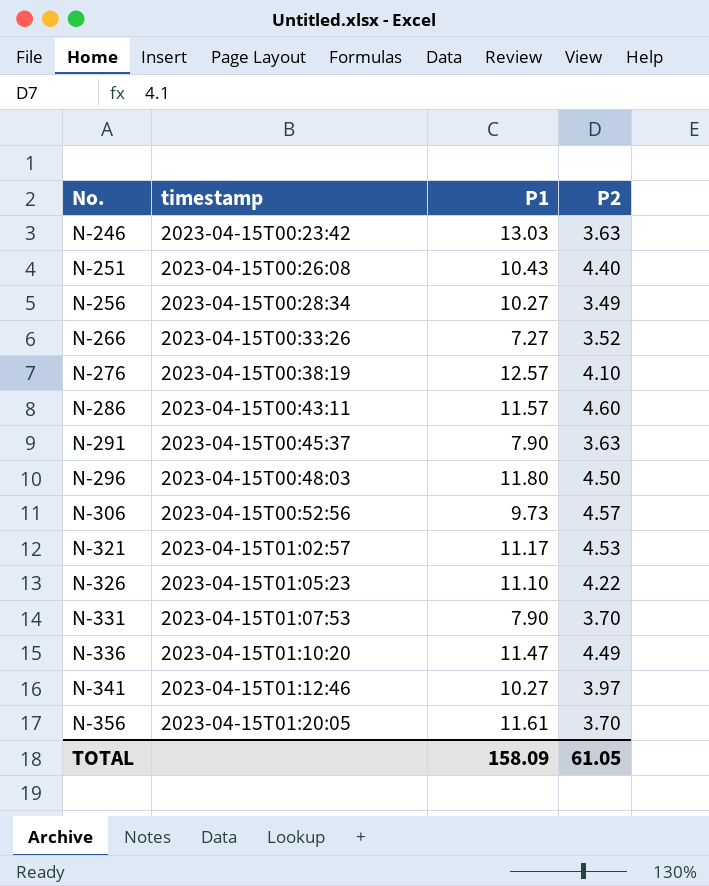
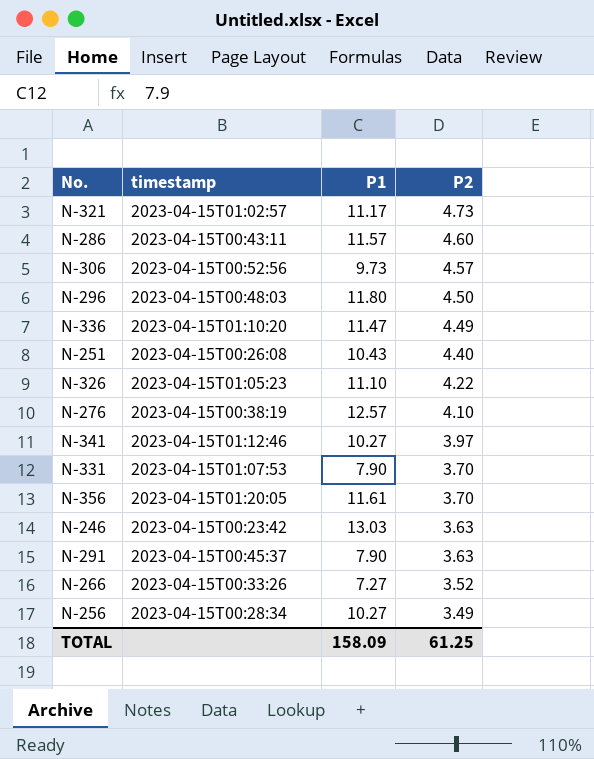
row order: No. ascending -> P2 descending
N-321 | P2: 4.53 -> 4.73
TOTAL | P2: 61.05 -> 61.25

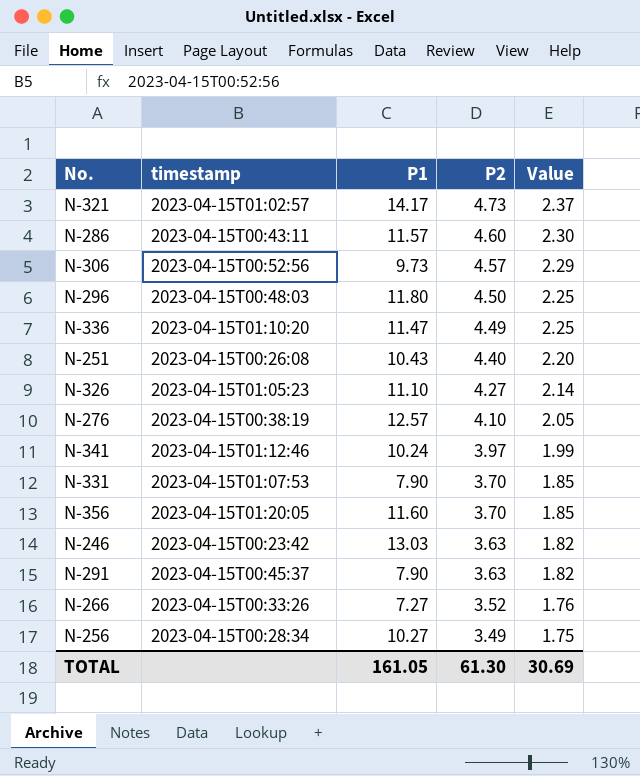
column Value | formula: none -> [P2] * 0.5
N-321 | P1: 11.17 -> 14.17
N-326 | P2: 4.22 -> 4.27
N-341 | P1: 10.27 -> 10.24
N-356 | P1: 11.61 -> 11.60
TOTAL | P1: 158.09 -> 161.05
TOTAL | P2: 61.25 -> 61.30

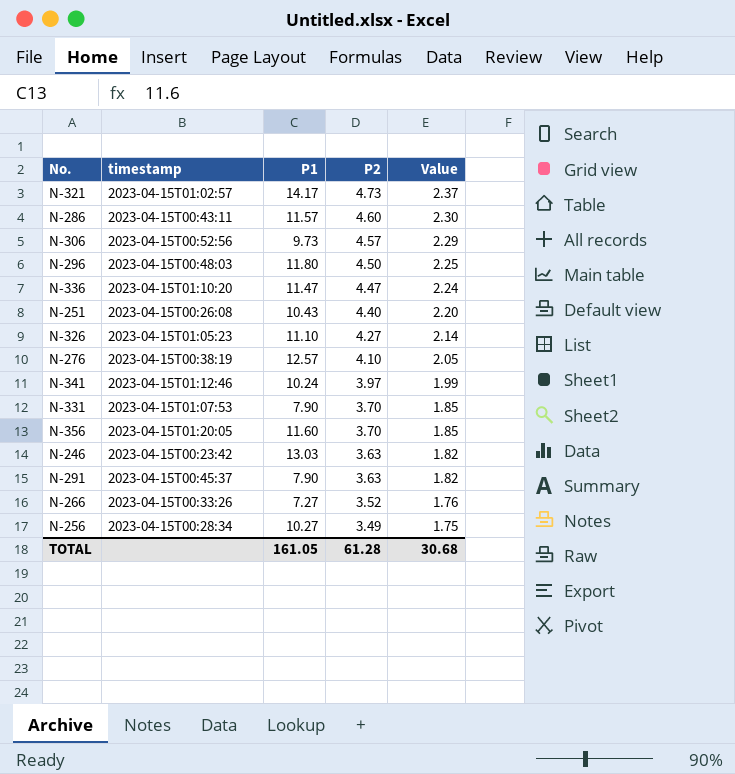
N-336 | P2: 4.49 -> 4.47
N-336 | Value: 2.25 -> 2.24
TOTAL | P2: 61.30 -> 61.28
TOTAL | Value: 30.69 -> 30.68

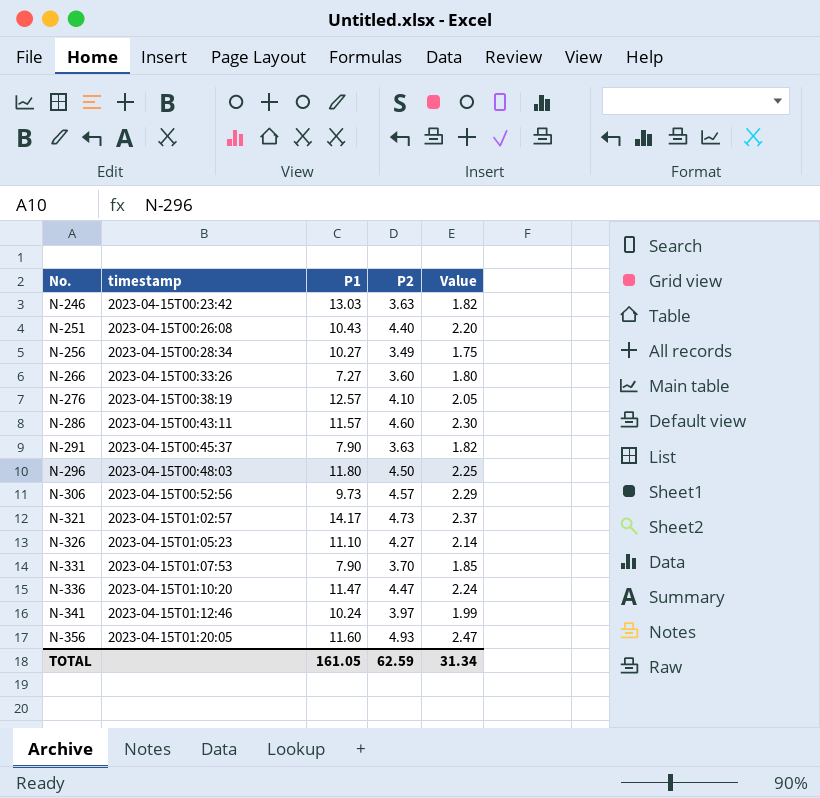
row order: P2 descending -> No. ascending
N-266 | P2: 3.52 -> 3.60
N-266 | Value: 1.76 -> 1.80
N-356 | P2: 3.70 -> 4.93
N-356 | Value: 1.85 -> 2.47
TOTAL | P2: 61.28 -> 62.59
TOTAL | Value: 30.68 -> 31.34

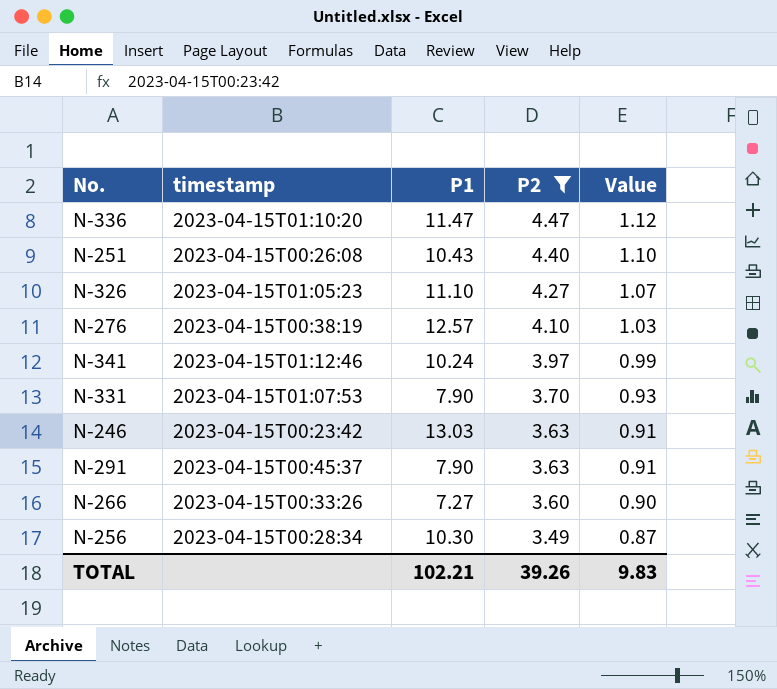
filter: none -> P2 <= 4.47
row order: No. ascending -> P2 descending
column Value | formula: [P2] * 0.5 -> [P2] * 0.25
N-256 | P1: 10.27 -> 10.30
TOTAL | P1: 161.05 -> 102.21
TOTAL | P2: 62.59 -> 39.26
TOTAL | Value: 31.34 -> 9.83

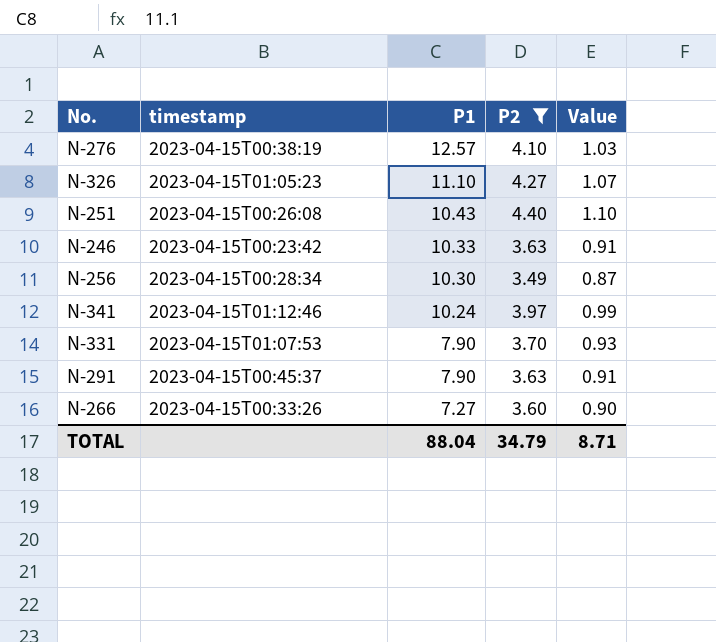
row order: P2 descending -> P1 descending
row N-336: 2023-04-15T01:10:20 | 11.47 | 4.47 | 1.12 -> none
N-246 | P1: 13.03 -> 10.33
TOTAL | P1: 102.21 -> 88.04
TOTAL | P2: 39.26 -> 34.79
TOTAL | Value: 9.83 -> 8.71

